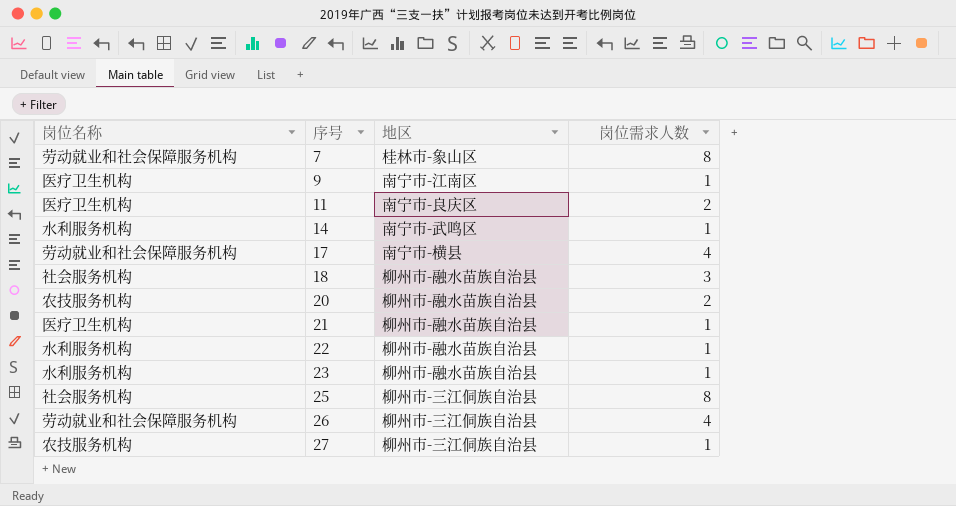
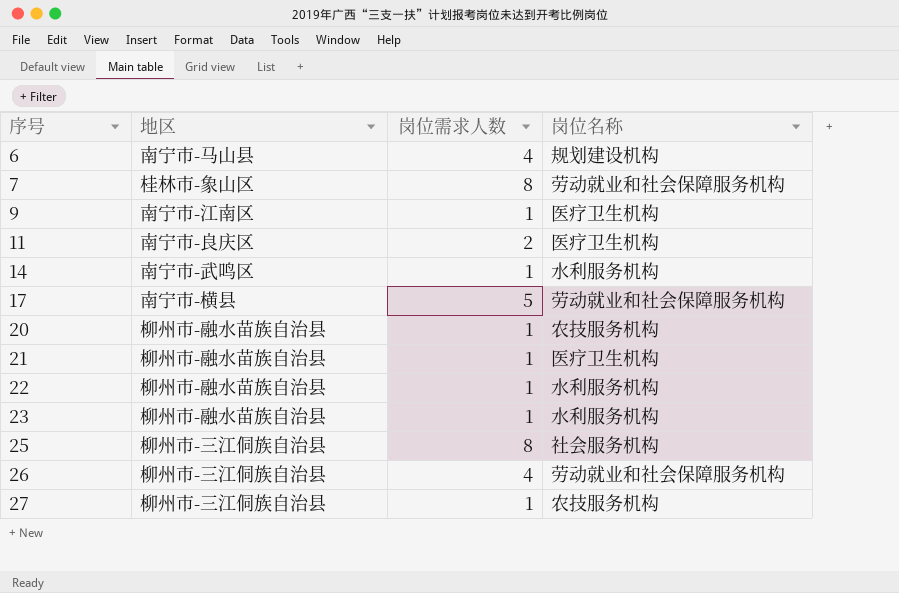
column 岗位名称 | position: 1 -> 4
row 18: 社会服务机构 | 柳州市-融水苗族自治县 | 3 -> none
row 6: none -> 南宁市-马山县 | 4 | 规划建设机构
17 | 岗位需求人数: 4 -> 5
20 | 岗位需求人数: 2 -> 1

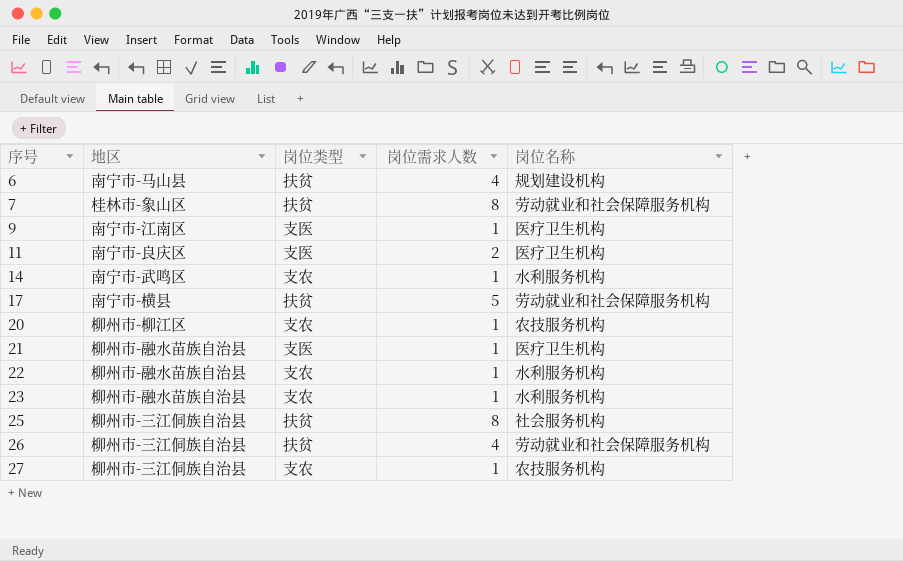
column 岗位类型 | position: none -> 3
20 | 地区: 柳州市-融水苗族自治县 -> 柳州市-柳江区

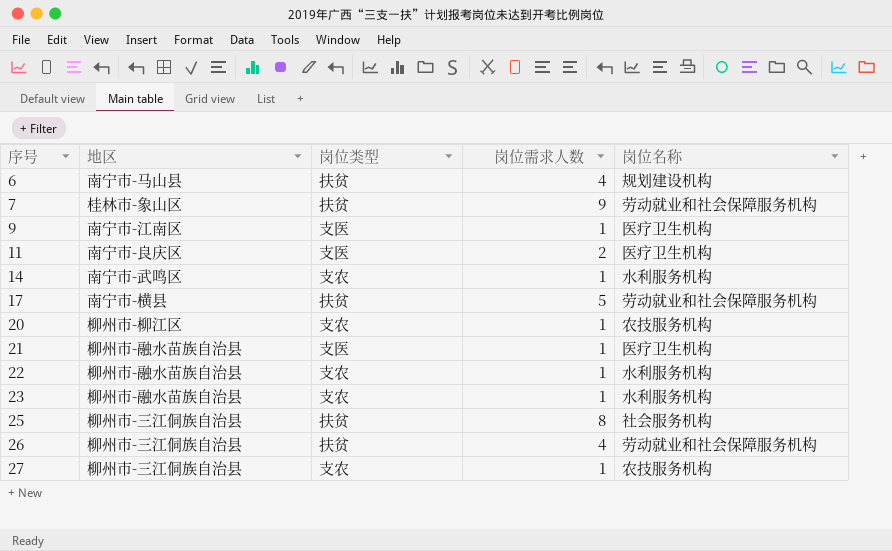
7 | 岗位需求人数: 8 -> 9

